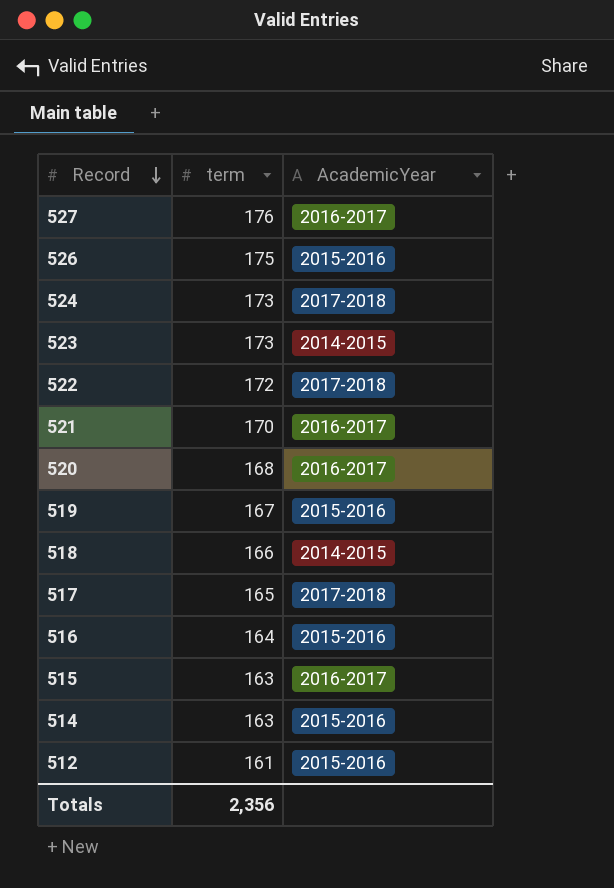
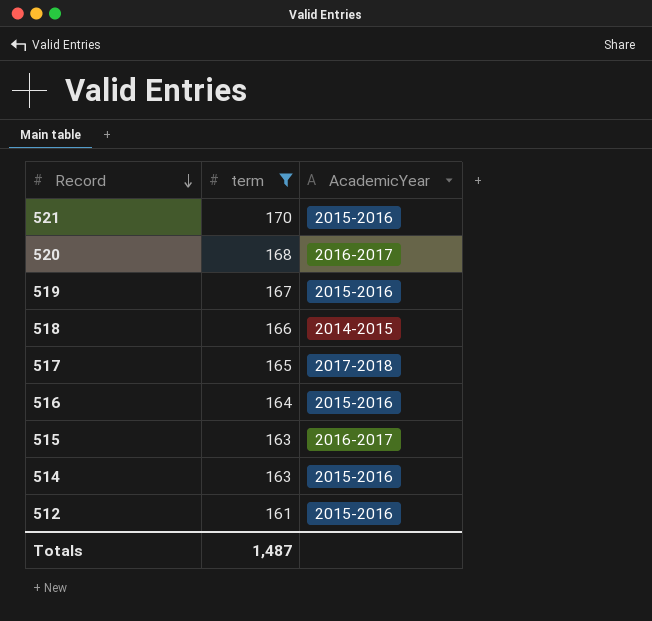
filter: none -> term <= 170
521 | AcademicYear: 2016-2017 -> 2015-2016
Totals | term: 2,356 -> 1,487

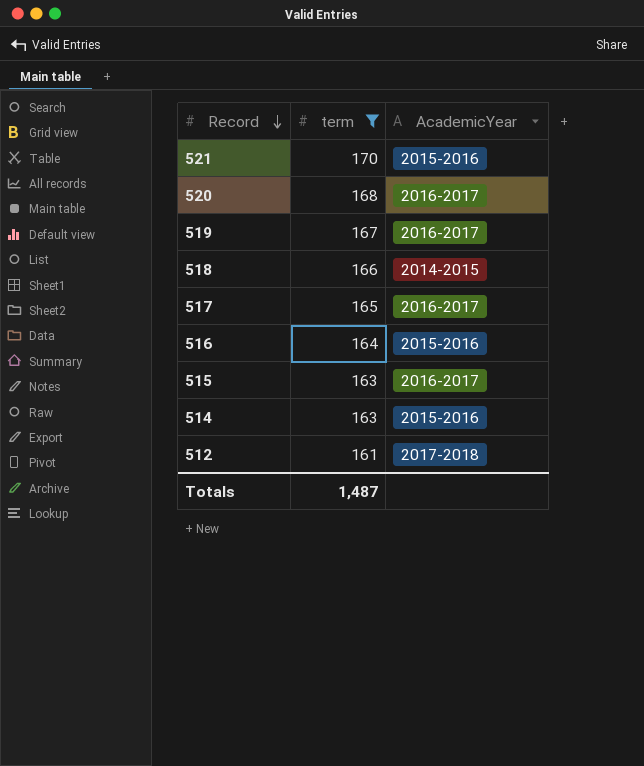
519 | AcademicYear: 2015-2016 -> 2016-2017
517 | AcademicYear: 2017-2018 -> 2016-2017
512 | AcademicYear: 2015-2016 -> 2017-2018

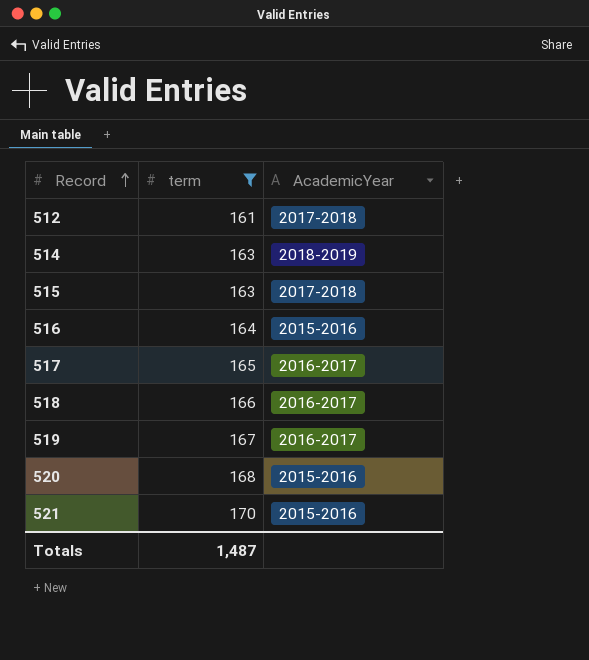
row order: Record descending -> Record ascending
514 | AcademicYear: 2015-2016 -> 2018-2019
515 | AcademicYear: 2016-2017 -> 2017-2018
518 | AcademicYear: 2014-2015 -> 2016-2017
520 | AcademicYear: 2016-2017 -> 2015-2016

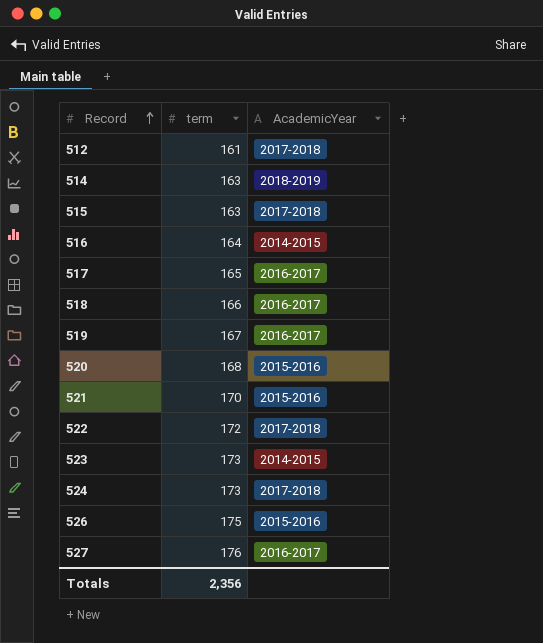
filter: term <= 170 -> none
516 | AcademicYear: 2015-2016 -> 2014-2015
Totals | term: 1,487 -> 2,356

